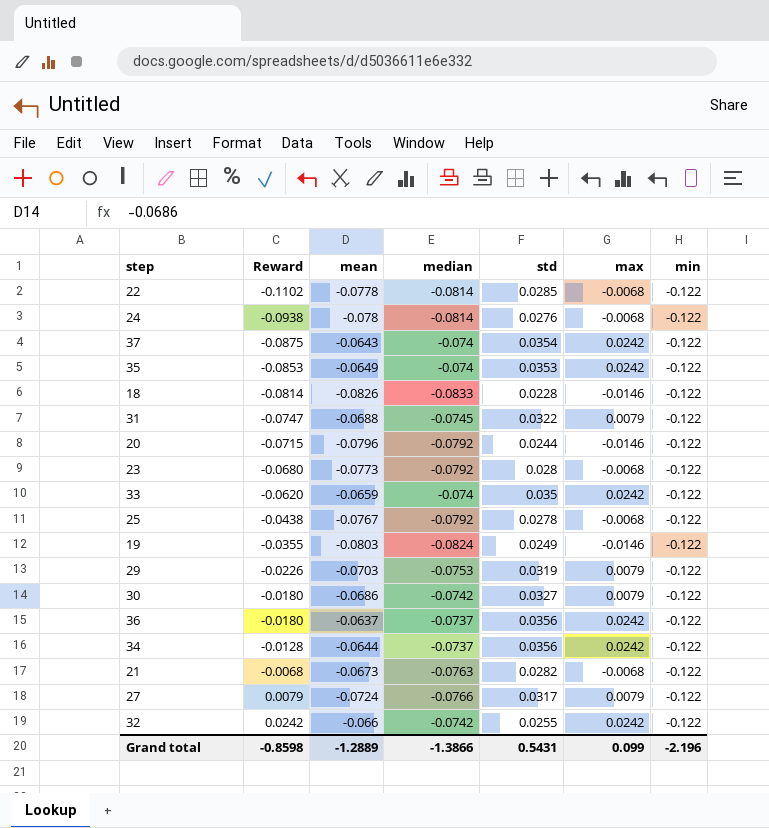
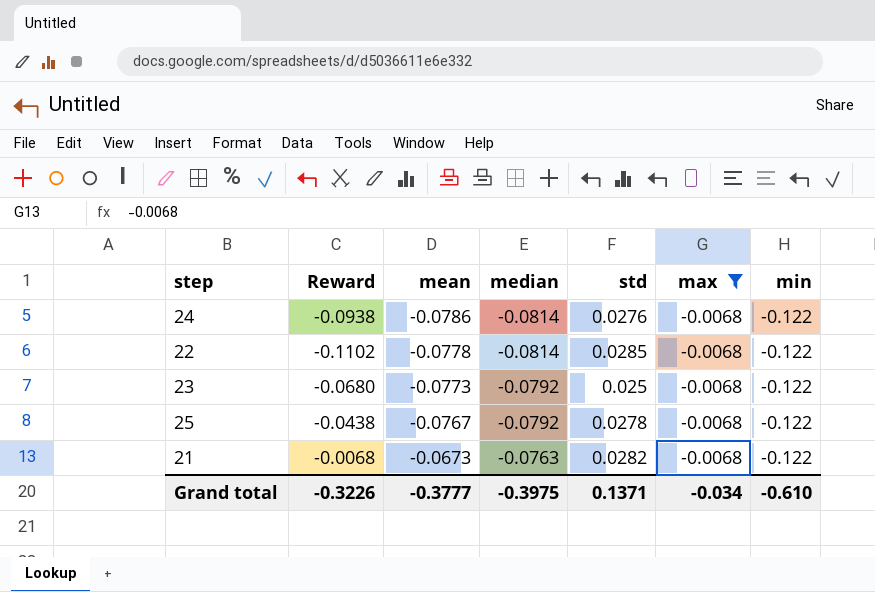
filter: none -> max = -0.0068
row order: Reward ascending -> mean ascending
24 | mean: -0.078 -> -0.0786
23 | std: 0.028 -> 0.025
Grand total | Reward: -0.8598 -> -0.3226
Grand total | mean: -1.2889 -> -0.3777
Grand total | median: -1.3866 -> -0.3975
Grand total | std: 0.5431 -> 0.1371
Grand total | max: 0.099 -> -0.034
Grand total | min: -2.196 -> -0.610

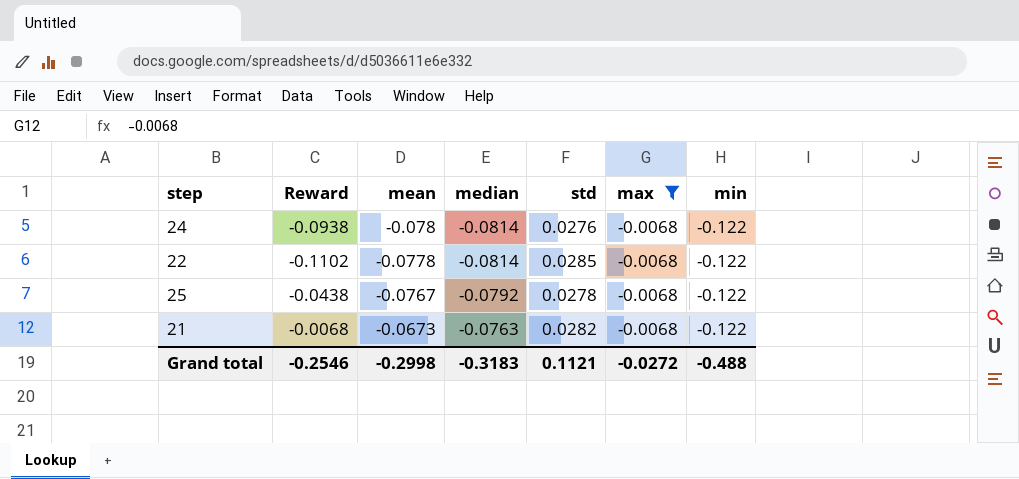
row 23: -0.0680 | -0.0773 | -0.0792 | 0.025 | -0.0068 | -0.122 -> none
24 | mean: -0.0786 -> -0.078
Grand total | Reward: -0.3226 -> -0.2546
Grand total | mean: -0.3777 -> -0.2998
Grand total | median: -0.3975 -> -0.3183
Grand total | std: 0.1371 -> 0.1121
Grand total | max: -0.034 -> -0.0272
Grand total | min: -0.610 -> -0.488

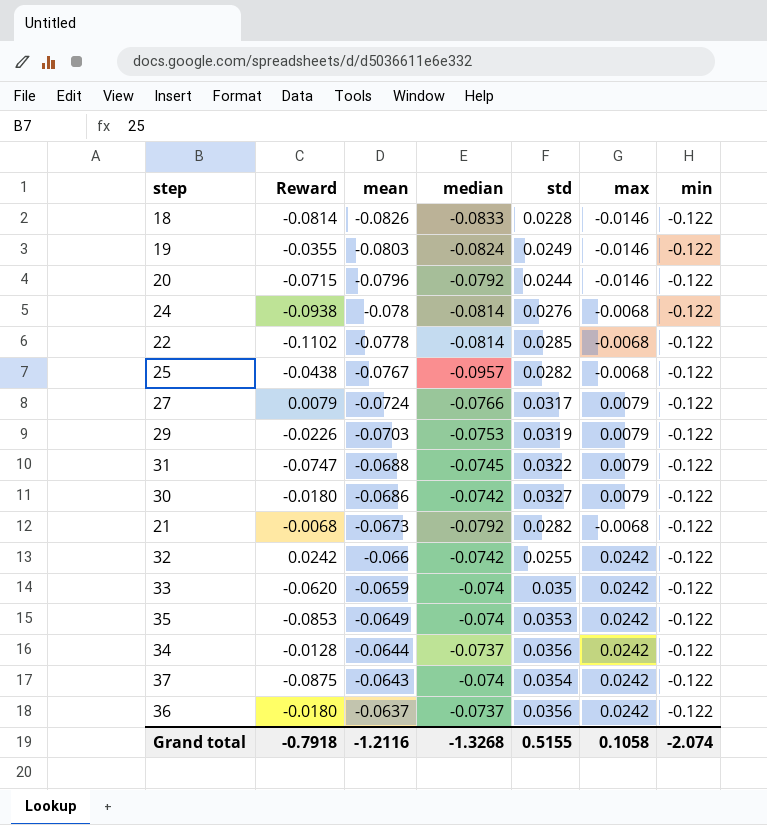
filter: max = -0.0068 -> none
25 | median: -0.0792 -> -0.0957
25 | std: 0.0278 -> 0.0282
21 | median: -0.0763 -> -0.0792
Grand total | Reward: -0.2546 -> -0.7918
Grand total | mean: -0.2998 -> -1.2116
Grand total | median: -0.3183 -> -1.3268
Grand total | std: 0.1121 -> 0.5155
Grand total | max: -0.0272 -> 0.1058
Grand total | min: -0.488 -> -2.074

